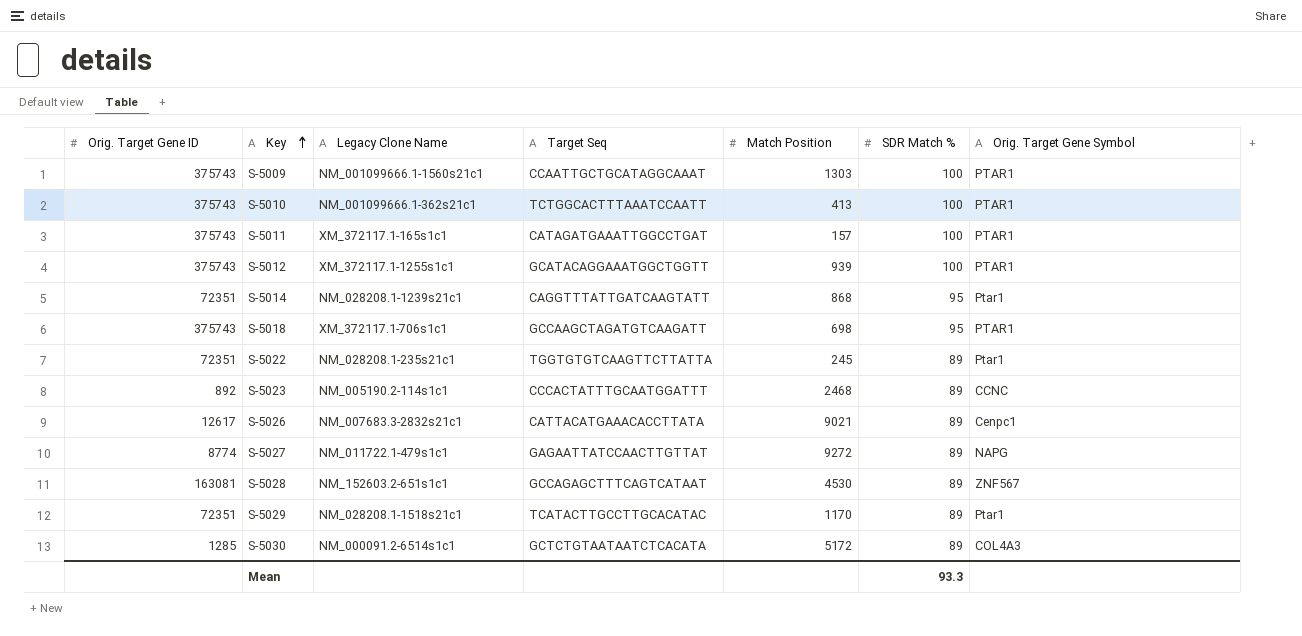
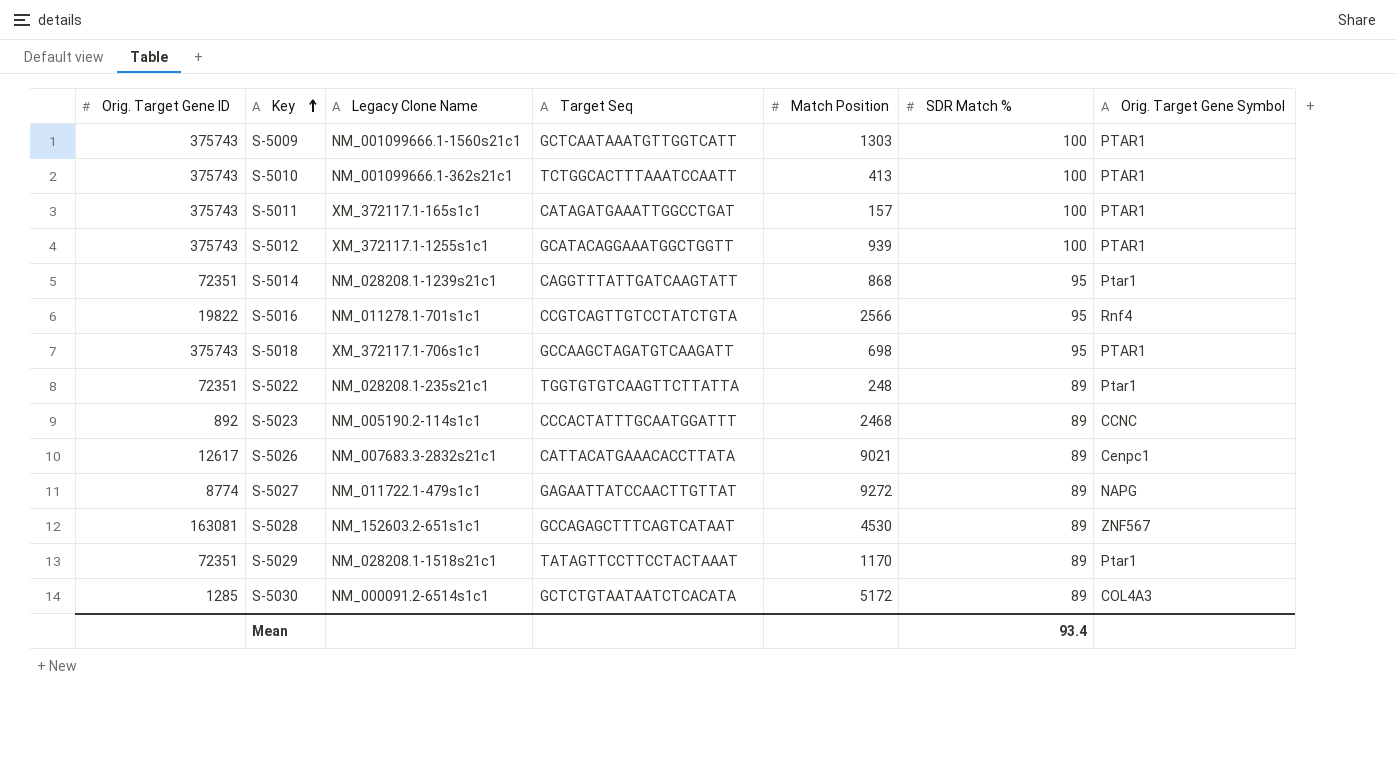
S-5009 | Target Seq: CCAATTGCTGCATAGGCAAAT -> GCTCAATAAATGTTGGTCATT
row S-5016: none -> 19822 | NM_011278.1-701s1c1 | CCGTCAGTTGTCCTATCTGTA | 2566 | 95 | Rnf4
S-5022 | Match Position: 245 -> 248
S-5029 | Target Seq: TCATACTTGCCTTGCACATAC -> TATAGTTCCTTCCTACTAAAT
Mean | SDR Match %: 93.3 -> 93.4

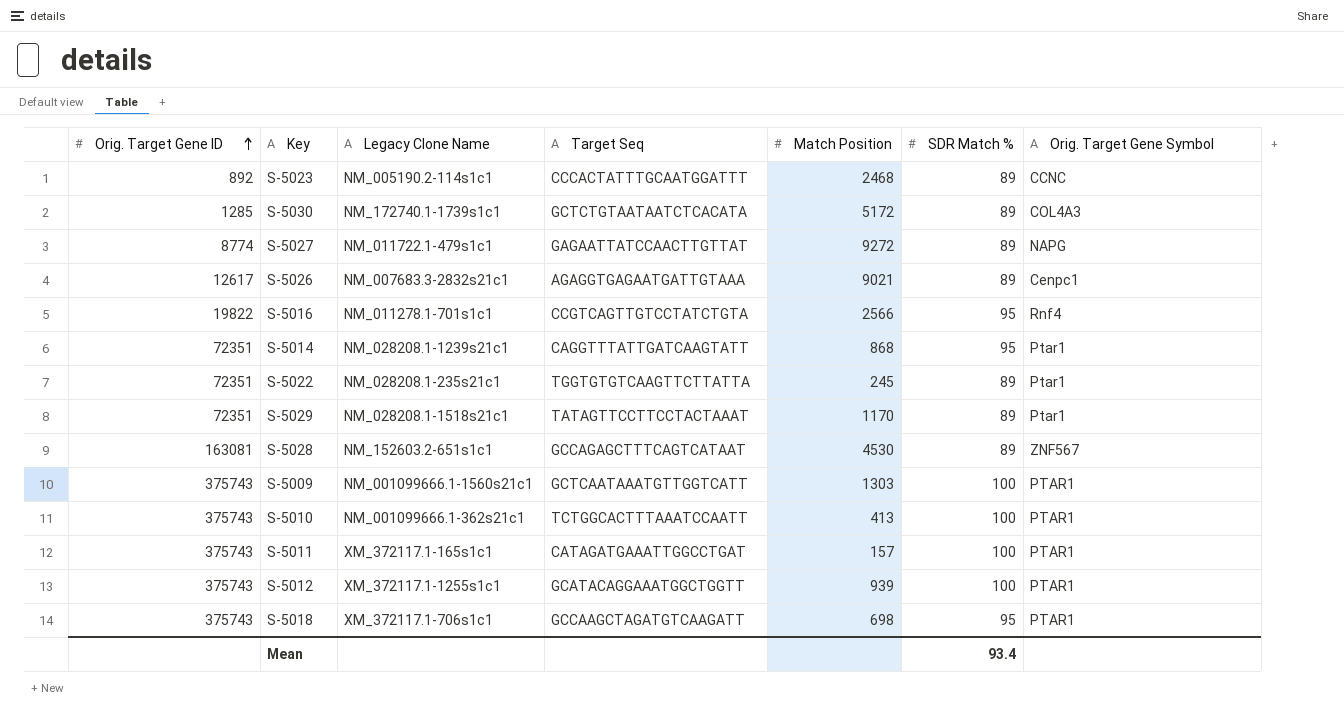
row order: Key ascending -> Orig. Target Gene ID ascending
S-5030 | Legacy Clone Name: NM_000091.2-6514s1c1 -> NM_172740.1-1739s1c1
S-5026 | Target Seq: CATTACATGAAACACCTTATA -> AGAGGTGAGAATGATTGTAAA
S-5022 | Match Position: 248 -> 245

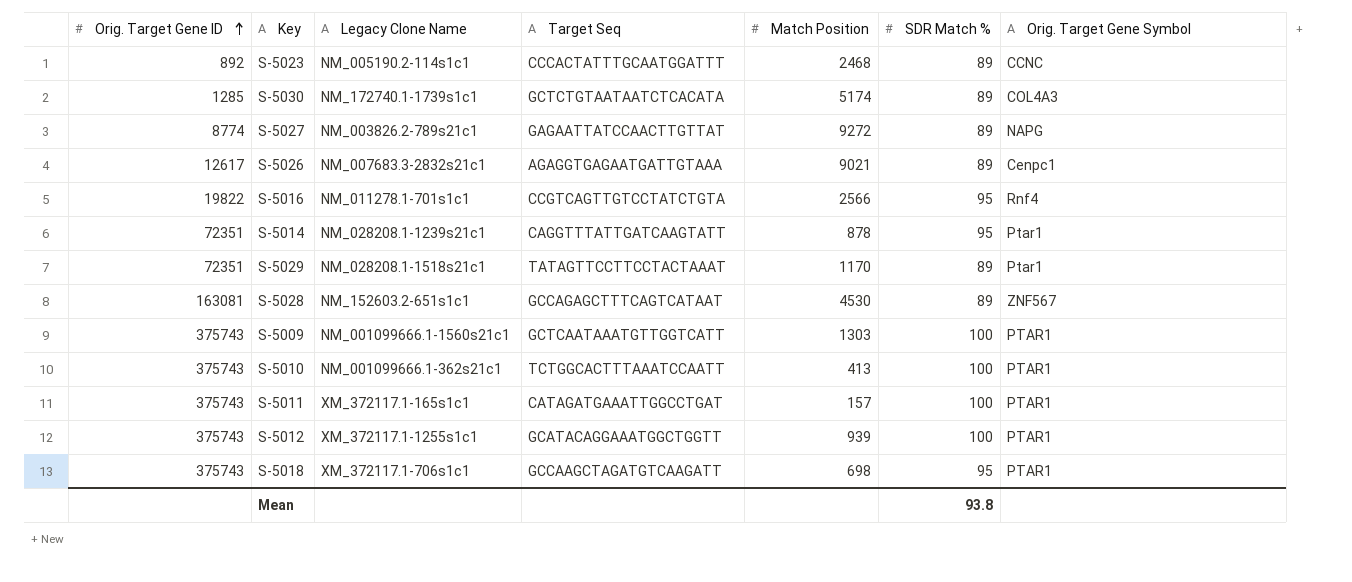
row S-5022: 72351 | NM_028208.1-235s21c1 | TGGTGTGTCAAGTTCTTATTA | 245 | 89 | Ptar1 -> none
S-5030 | Match Position: 5172 -> 5174
S-5027 | Legacy Clone Name: NM_011722.1-479s1c1 -> NM_003826.2-789s21c1
S-5014 | Match Position: 868 -> 878
Mean | SDR Match %: 93.4 -> 93.8

